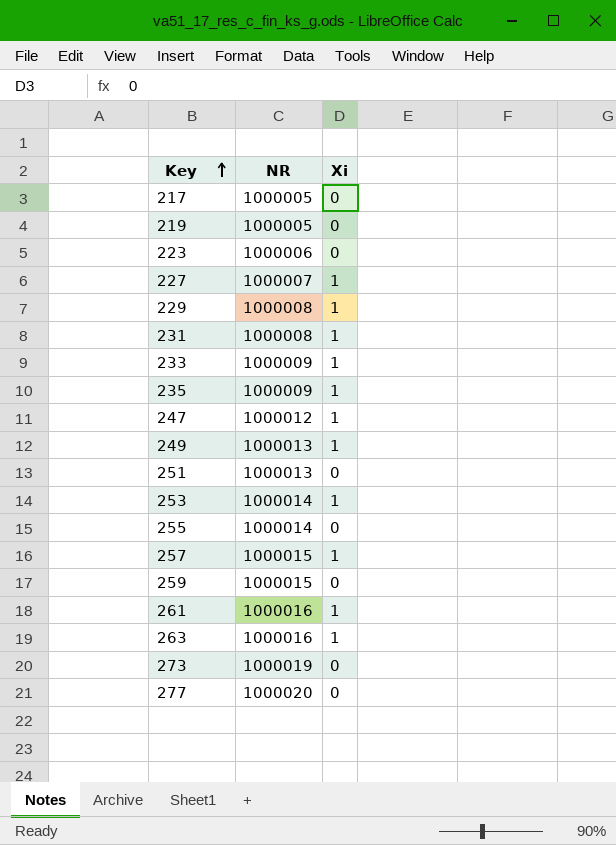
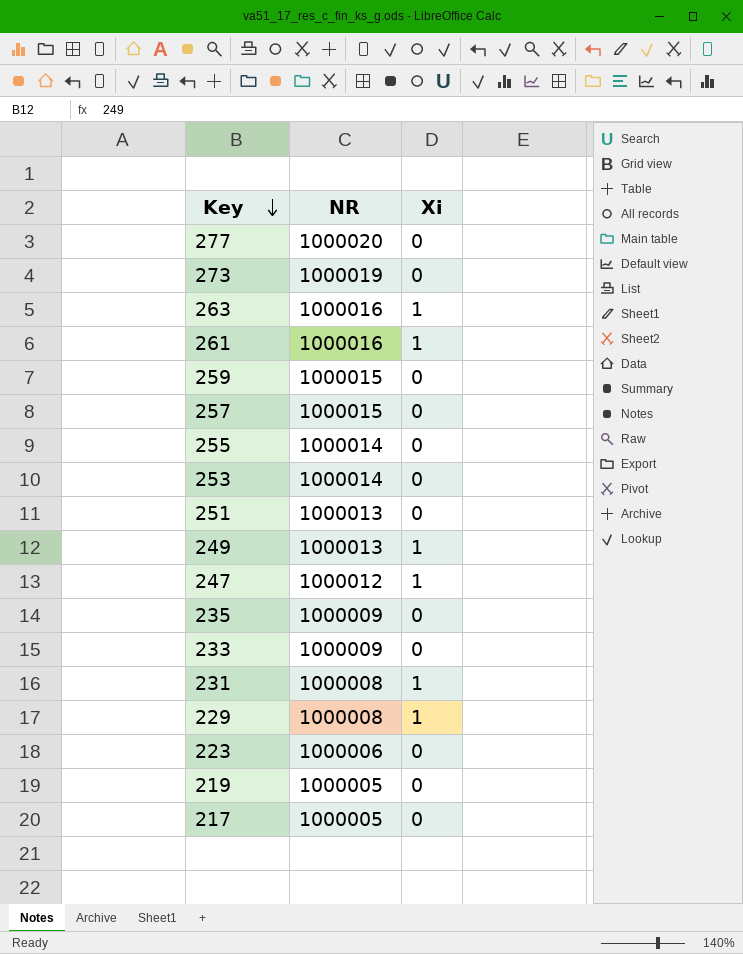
row order: Key ascending -> Key descending
row 227: 1000007 | 1 -> none
257 | Xi: 1 -> 0
253 | Xi: 1 -> 0
235 | Xi: 1 -> 0
233 | Xi: 1 -> 0

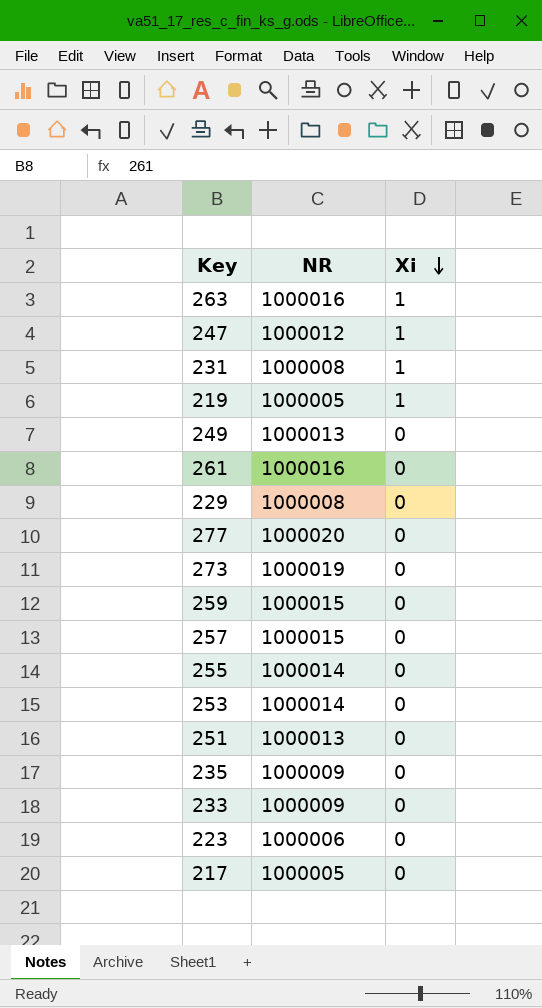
row order: Key descending -> Xi descending
219 | Xi: 0 -> 1
249 | Xi: 1 -> 0
261 | Xi: 1 -> 0
229 | Xi: 1 -> 0

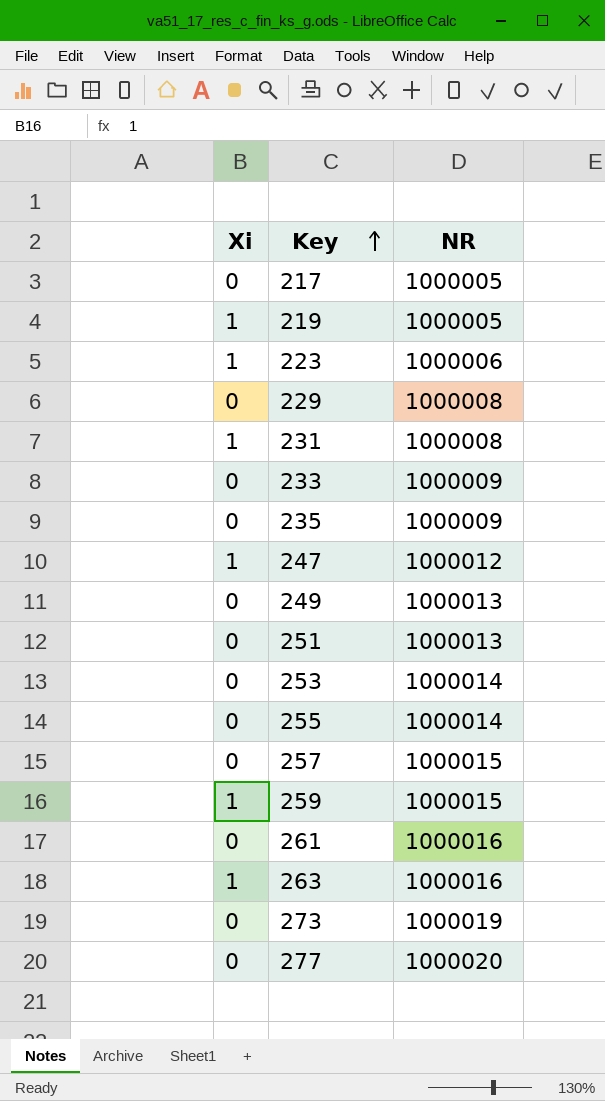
row order: Xi descending -> Key ascending
column Xi | position: 3 -> 1
223 | Xi: 0 -> 1
259 | Xi: 0 -> 1

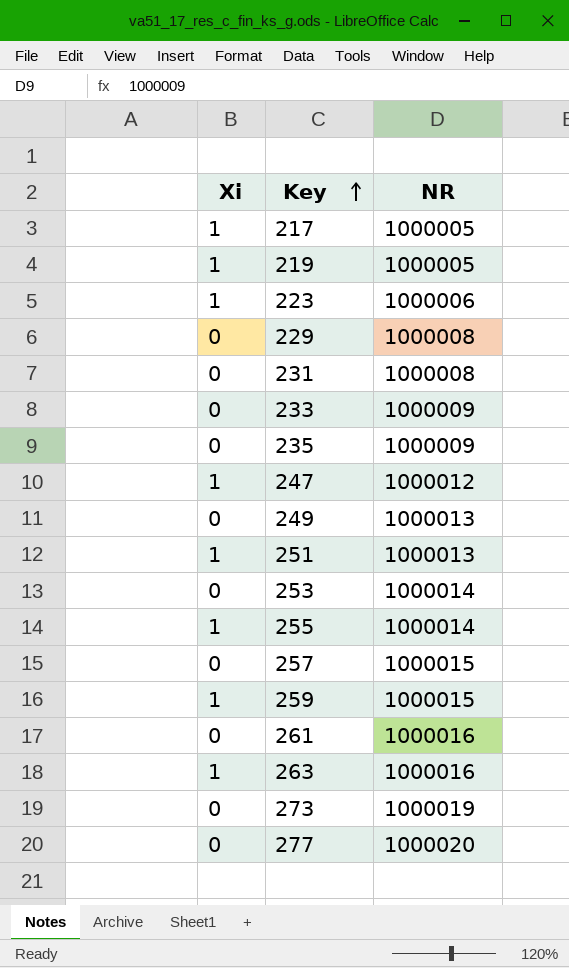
217 | Xi: 0 -> 1
231 | Xi: 1 -> 0
251 | Xi: 0 -> 1
255 | Xi: 0 -> 1

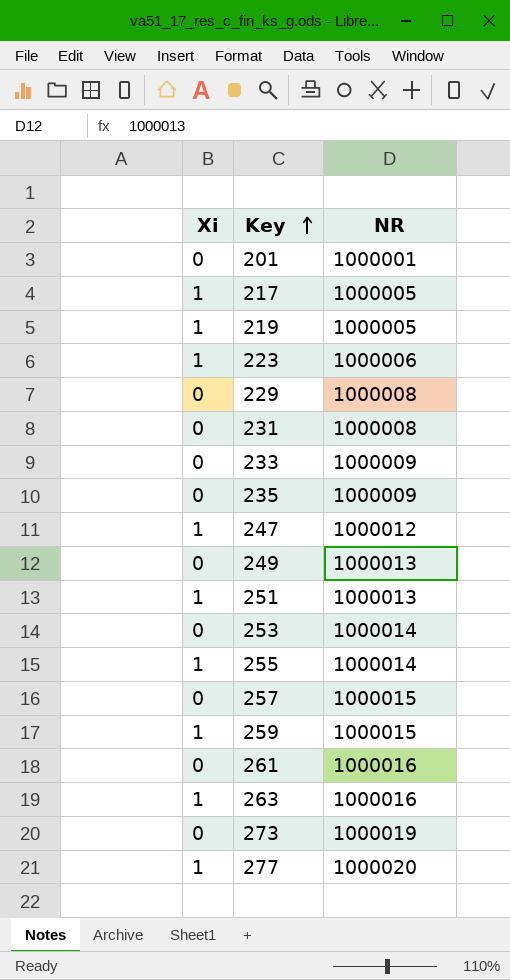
row 201: none -> 0 | 1000001
277 | Xi: 0 -> 1

